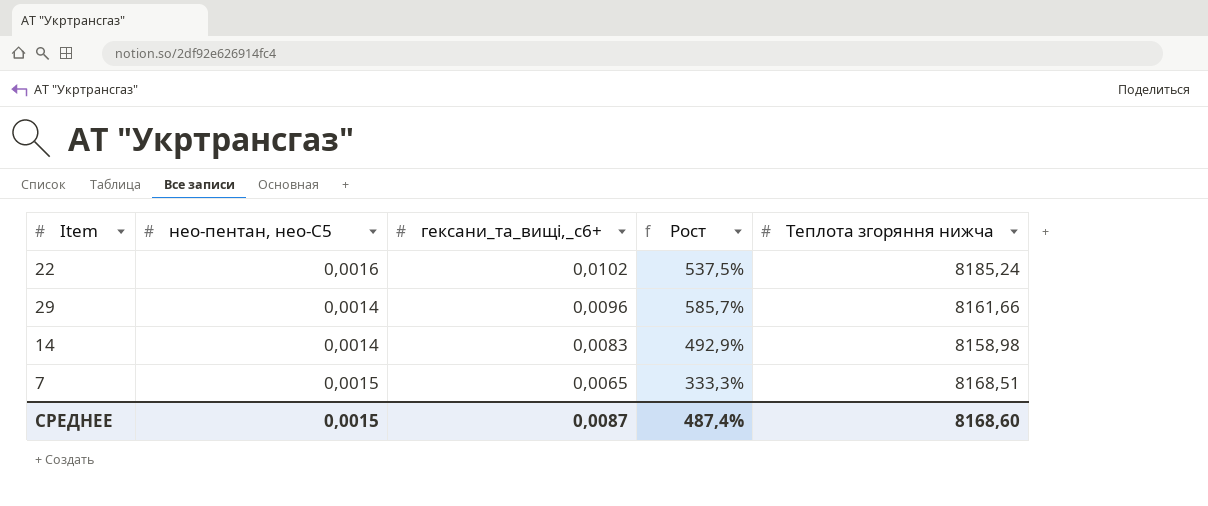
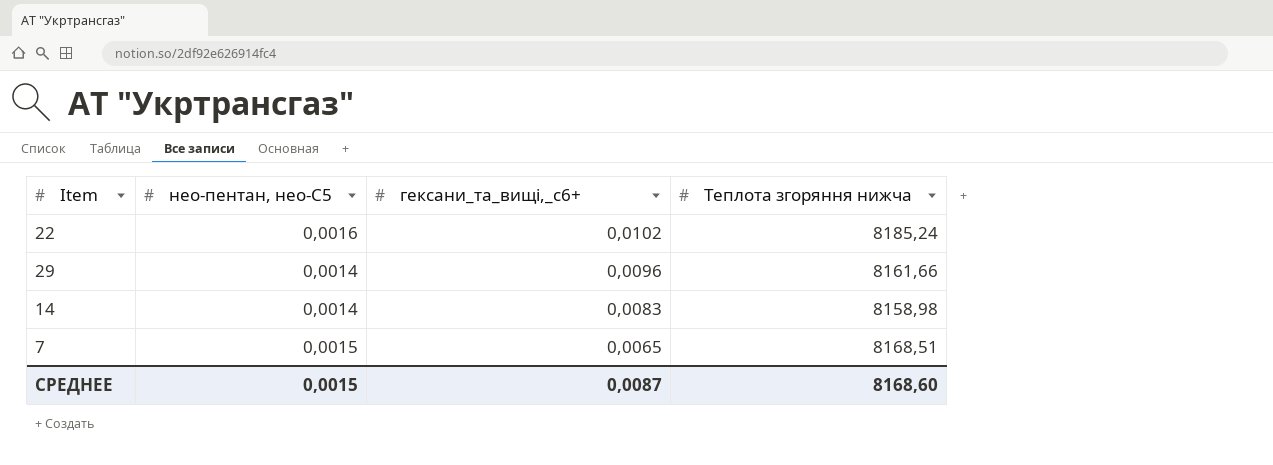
column Рост | formula: ([гексани_та_вищі,_с6+] - [нео-пентан, нео-С5]) / [нео-пентан, нео-С5] -> none

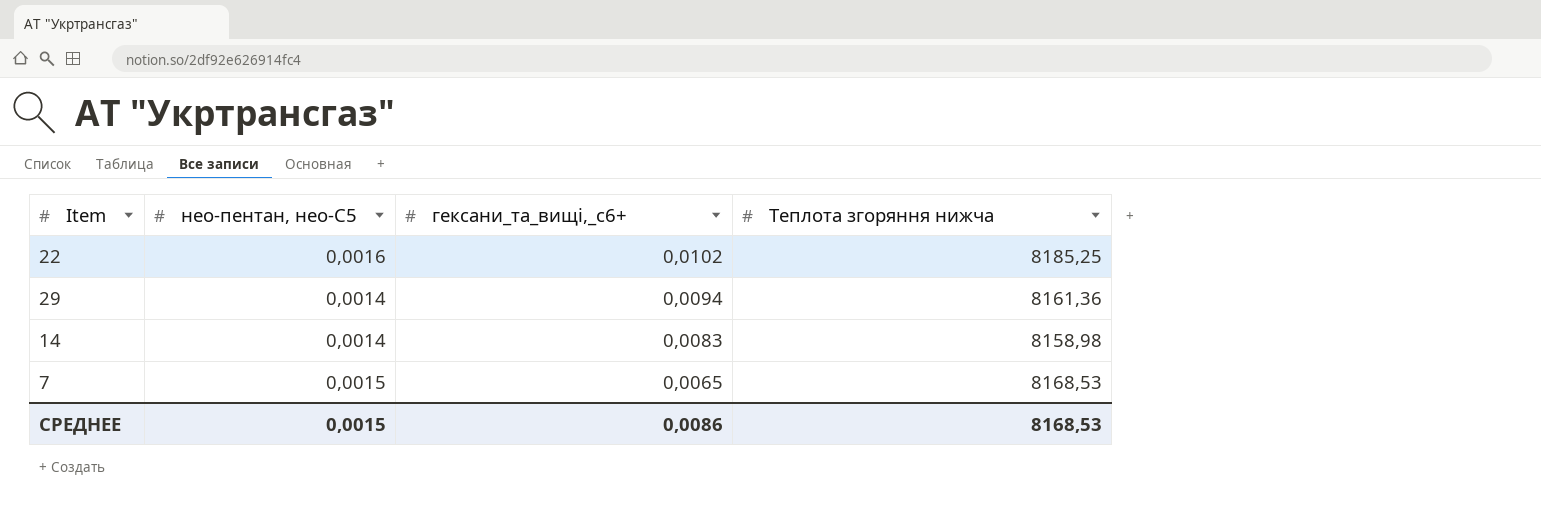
22 | Теплота згоряння нижча: 8185,24 -> 8185,25
29 | гексани_та_вищі,_с6+: 0,0096 -> 0,0094
29 | Теплота згоряння нижча: 8161,66 -> 8161,36
7 | Теплота згоряння нижча: 8168,51 -> 8168,53
СРЕДНЕЕ | гексани_та_вищі,_с6+: 0,0087 -> 0,0086
СРЕДНЕЕ | Теплота згоряння нижча: 8168,60 -> 8168,53

